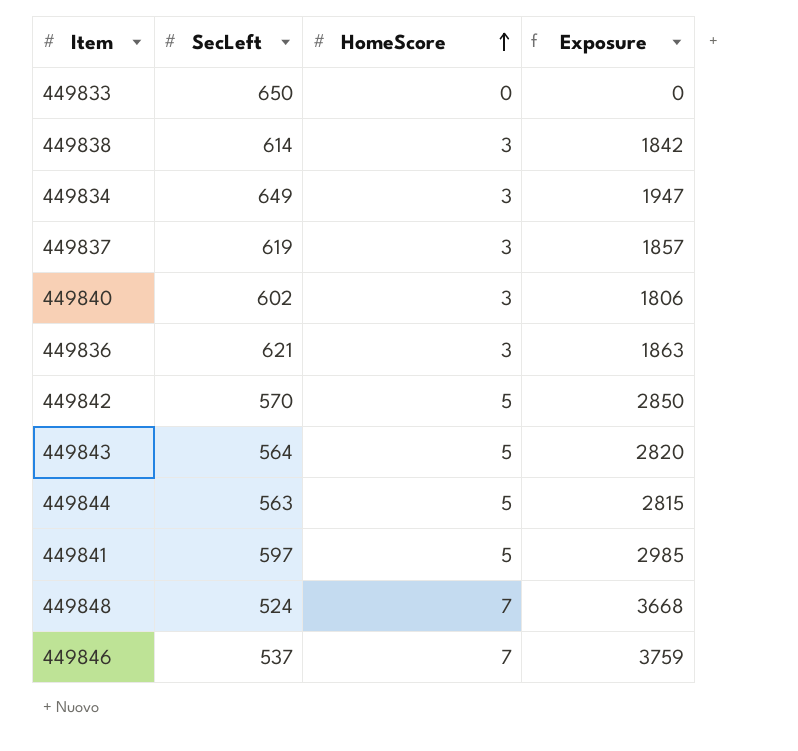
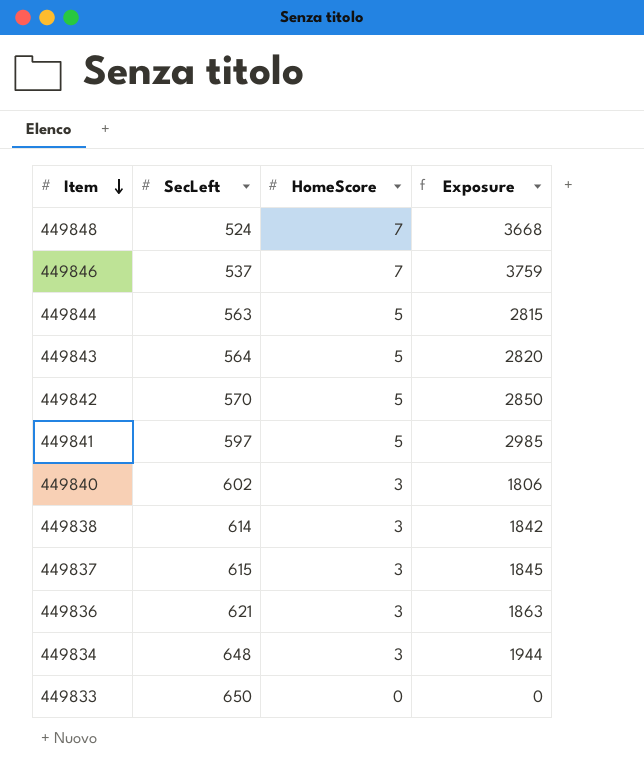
row order: HomeScore ascending -> Item descending
449837 | SecLeft: 619 -> 615
449837 | Exposure: 1857 -> 1845
449834 | SecLeft: 649 -> 648
449834 | Exposure: 1947 -> 1944

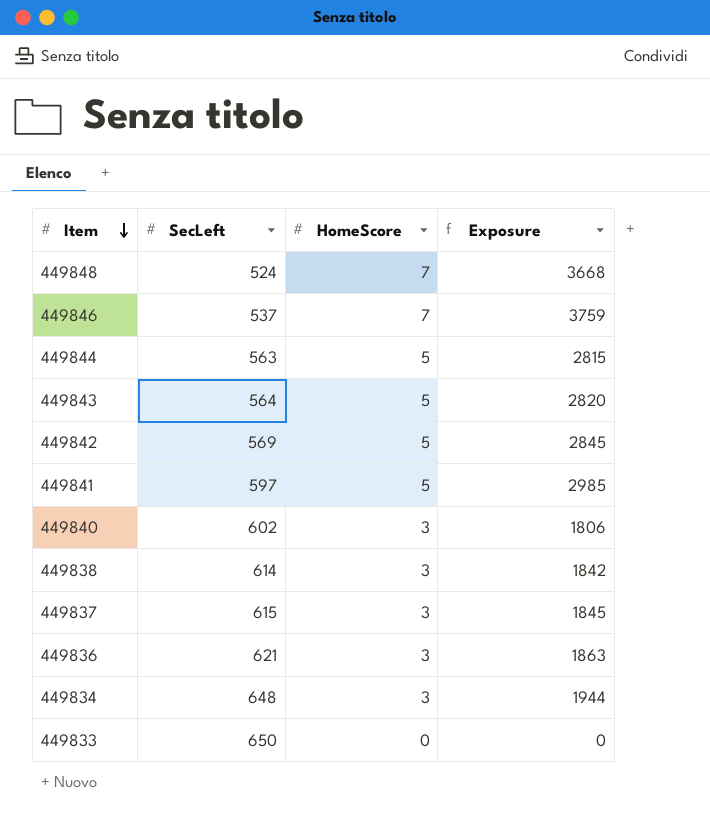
449842 | SecLeft: 570 -> 569
449842 | Exposure: 2850 -> 2845

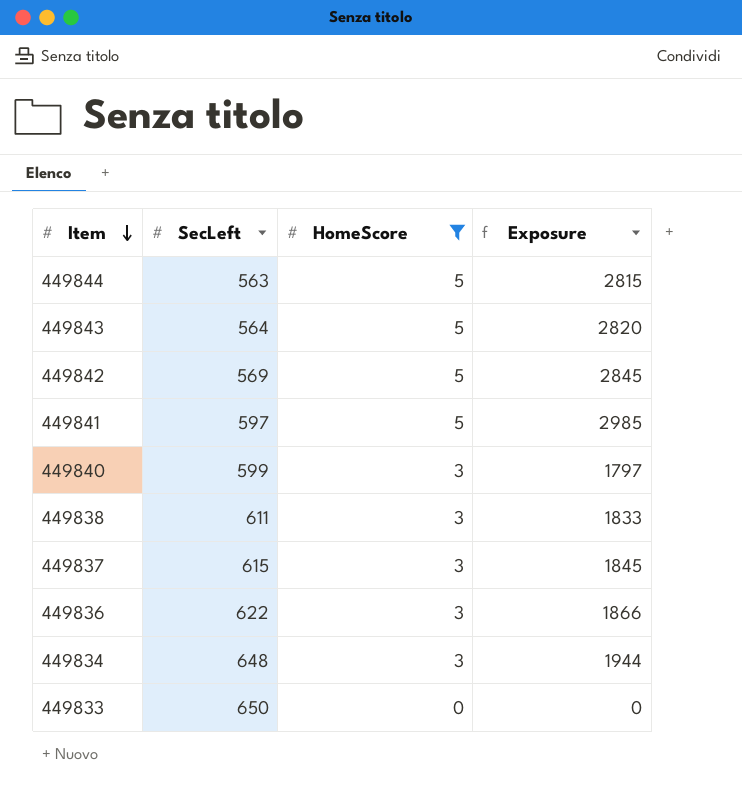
filter: none -> HomeScore != 7
449840 | SecLeft: 602 -> 599
449840 | Exposure: 1806 -> 1797
449838 | SecLeft: 614 -> 611
449838 | Exposure: 1842 -> 1833
449836 | SecLeft: 621 -> 622
449836 | Exposure: 1863 -> 1866

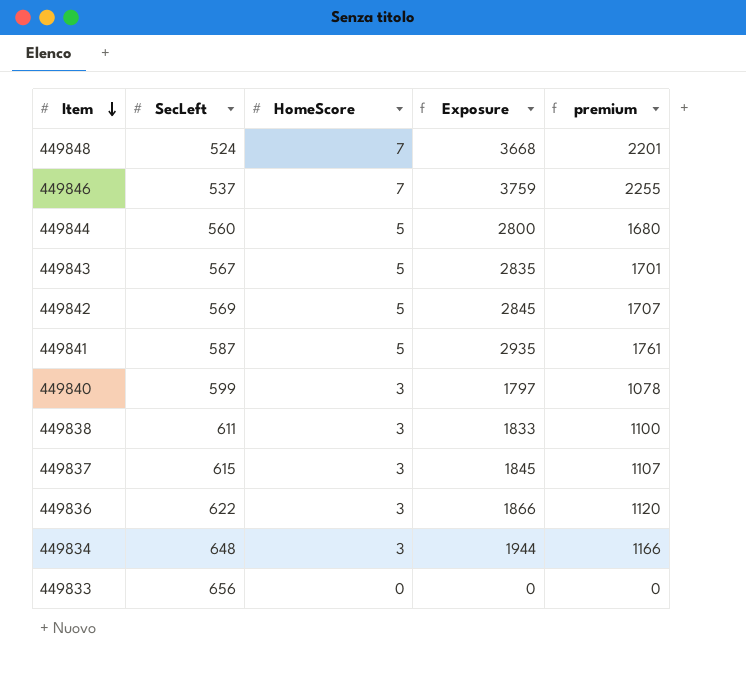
filter: HomeScore != 7 -> none
column premium | formula: none -> [Exposure] * 0.6
449844 | SecLeft: 563 -> 560
449844 | Exposure: 2815 -> 2800
449843 | SecLeft: 564 -> 567
449843 | Exposure: 2820 -> 2835
449841 | SecLeft: 597 -> 587
449841 | Exposure: 2985 -> 2935
449833 | SecLeft: 650 -> 656

